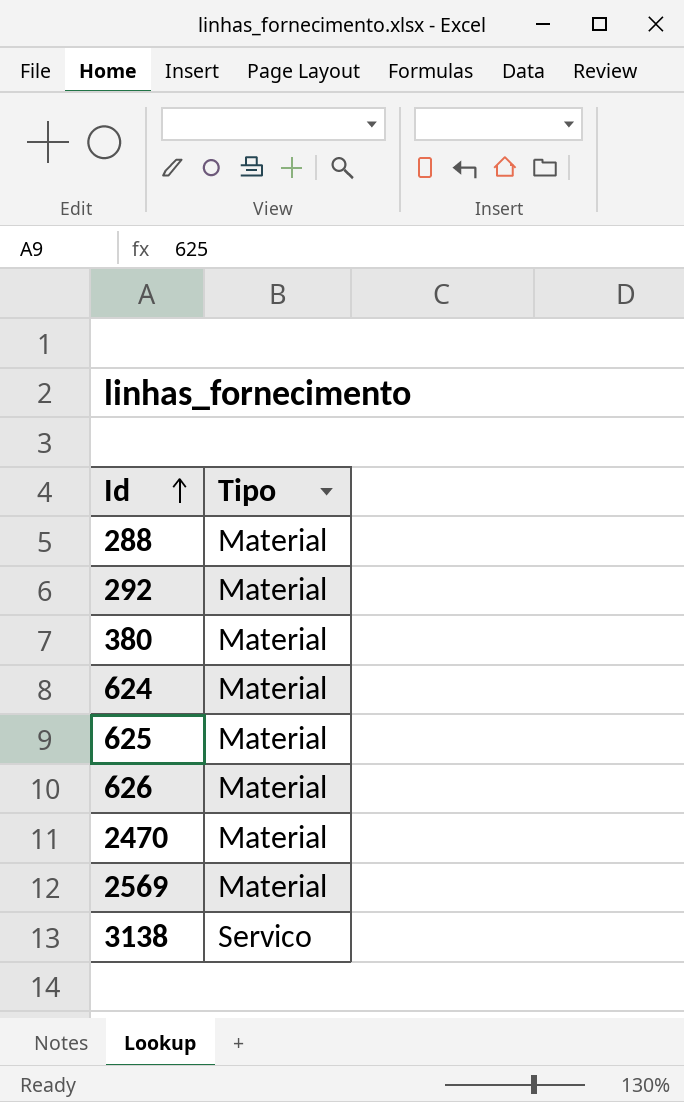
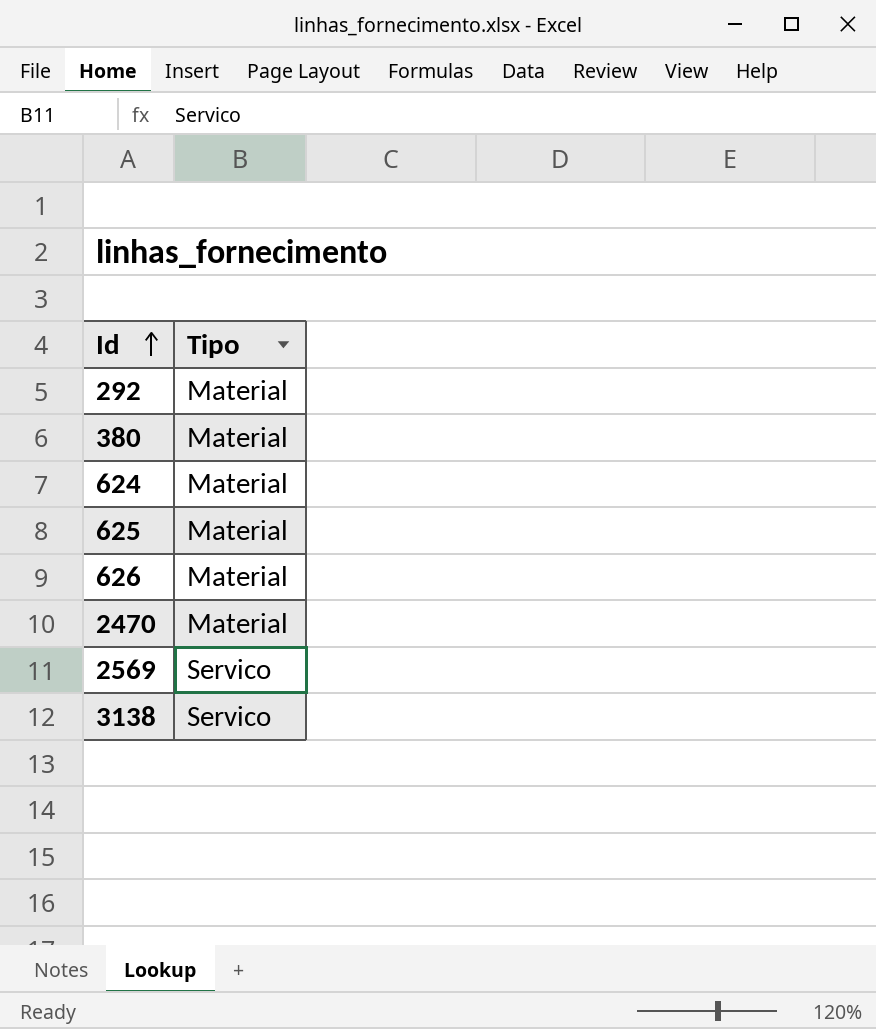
row 288: Material -> none
2569 | Tipo: Material -> Servico

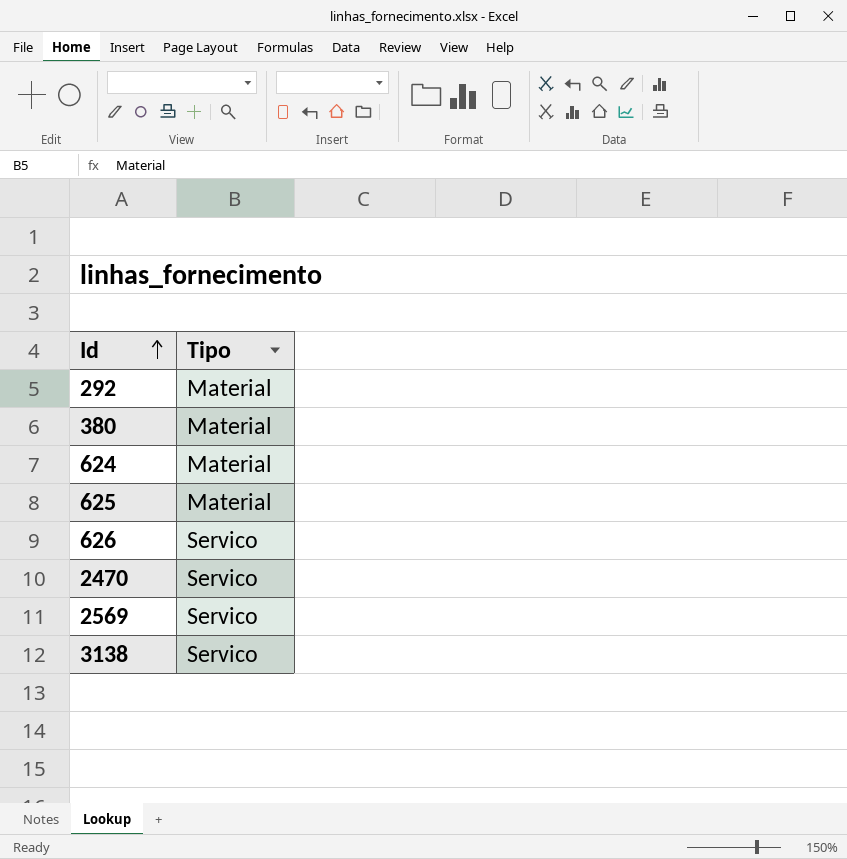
626 | Tipo: Material -> Servico
2470 | Tipo: Material -> Servico

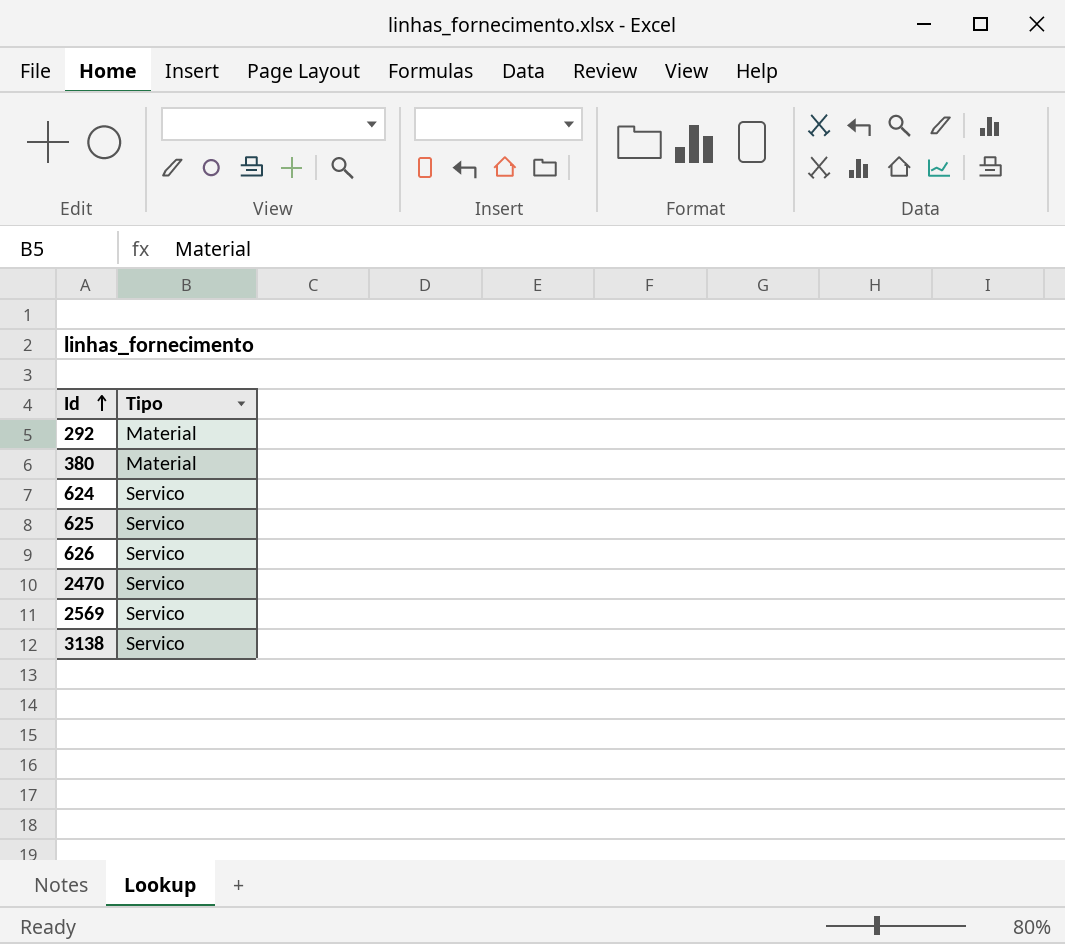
624 | Tipo: Material -> Servico
625 | Tipo: Material -> Servico

